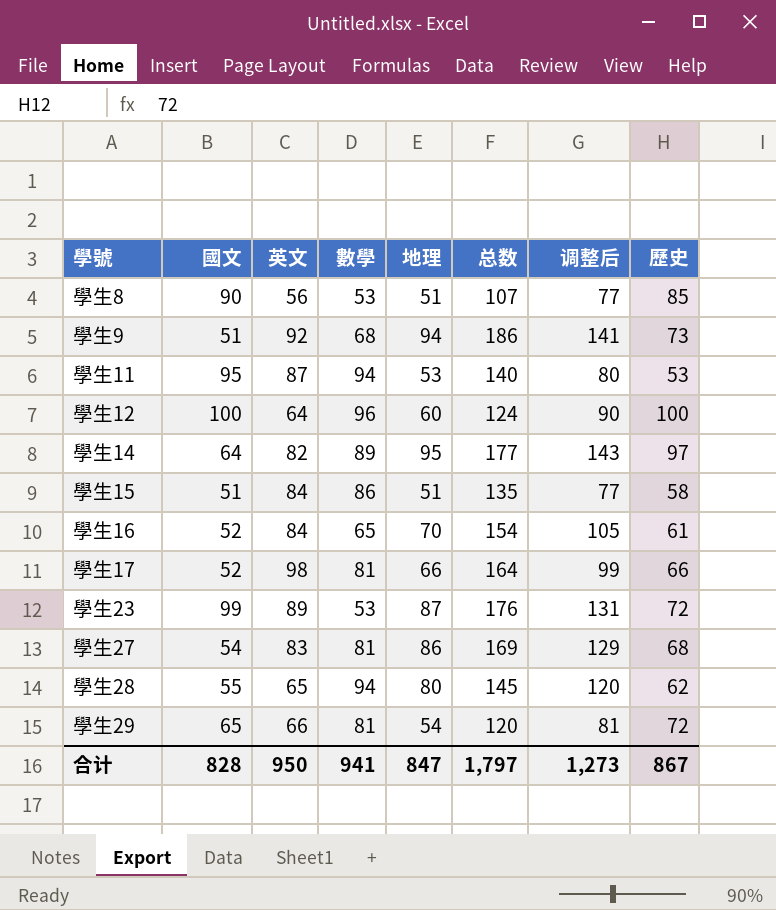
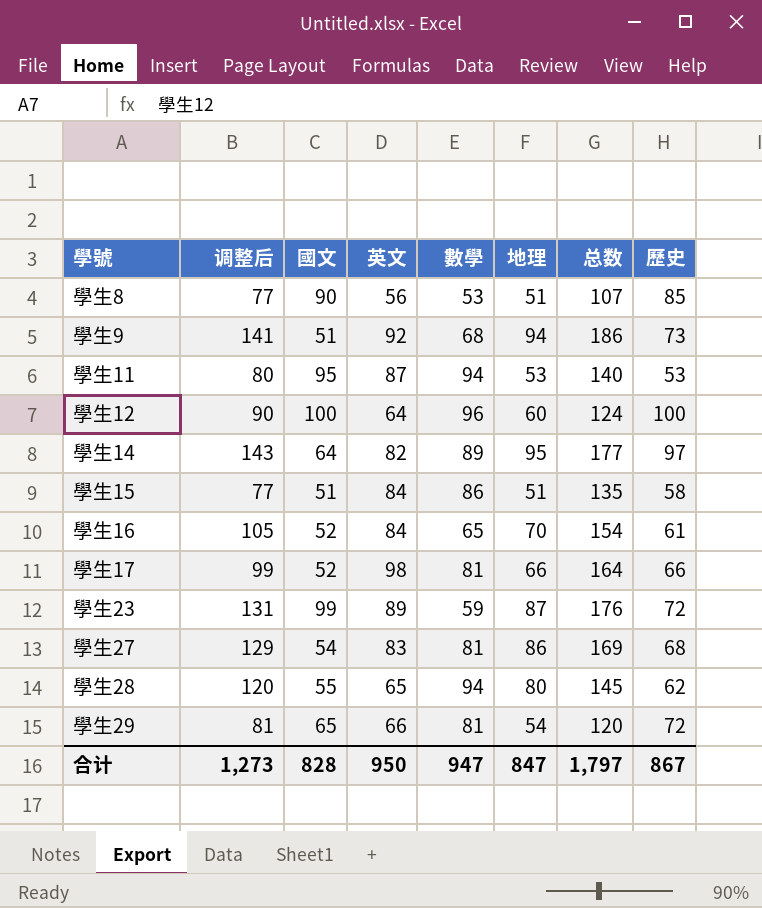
column 调整后 | position: 7 -> 2
學生23 | 數學: 53 -> 59
合计 | 數學: 941 -> 947

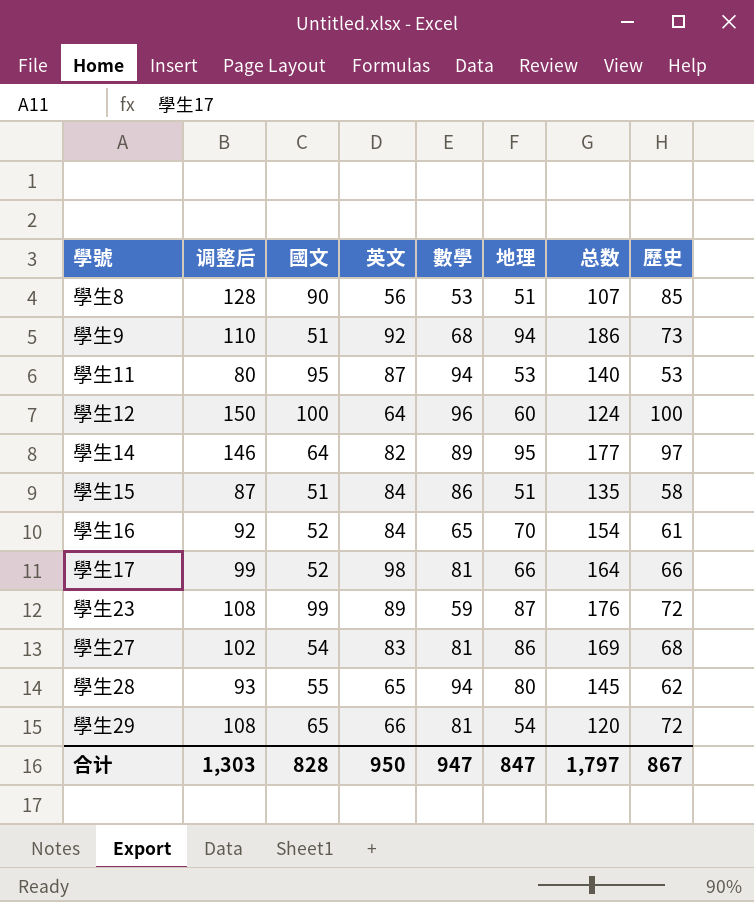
column 调整后 | formula: [地理] * 1.5 -> [歷史] * 1.5
合计 | 调整后: 1,273 -> 1,303

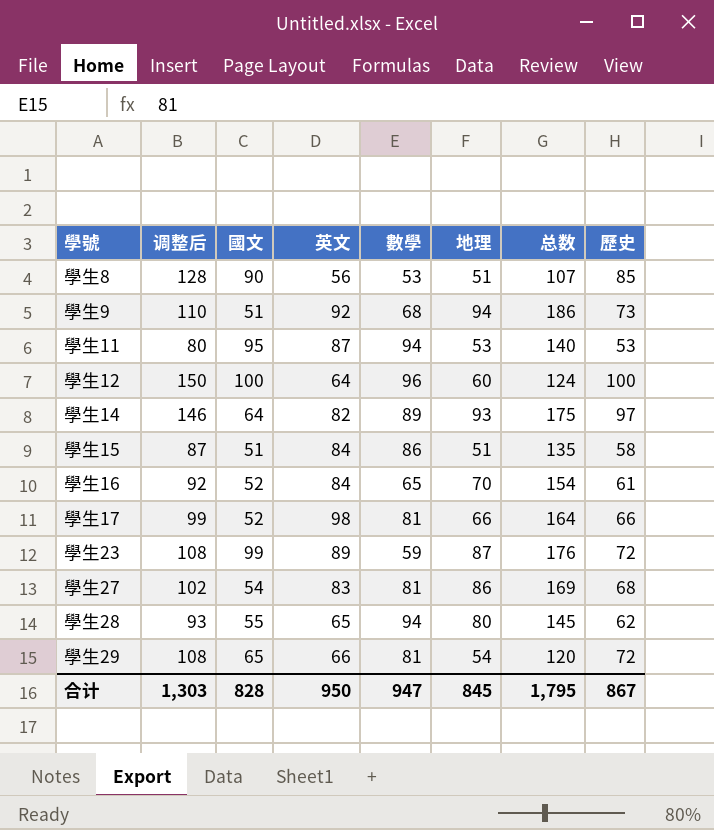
學生14 | 地理: 95 -> 93
學生14 | 总数: 177 -> 175
合计 | 地理: 847 -> 845
合计 | 总数: 1,797 -> 1,795

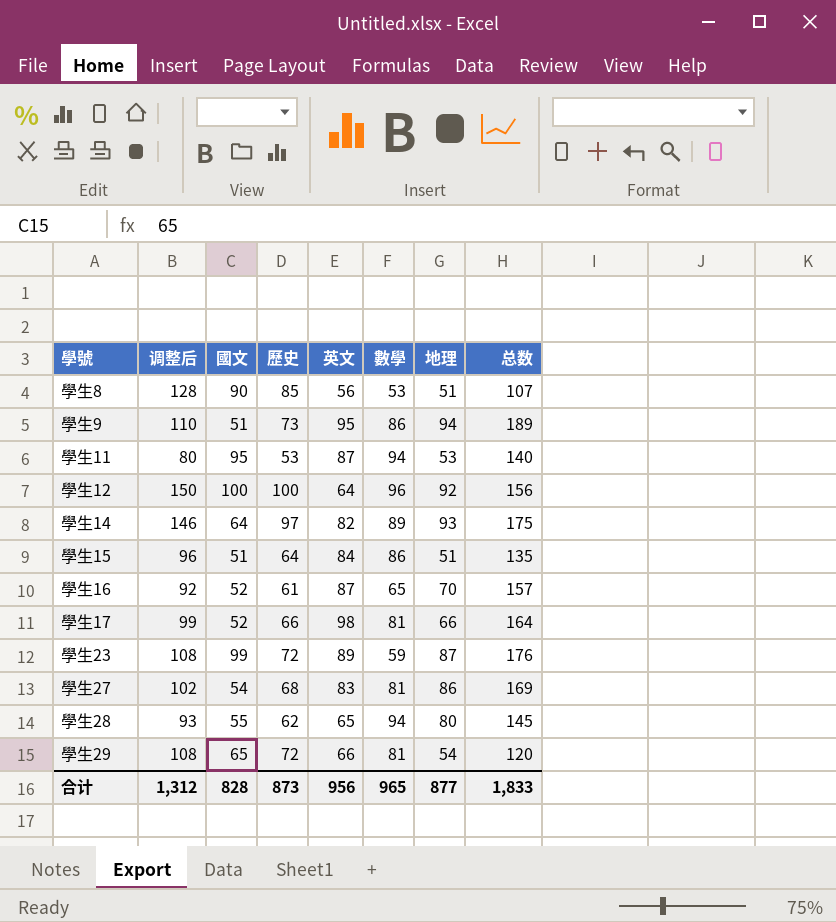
column 歷史 | position: 8 -> 4
學生9 | 英文: 92 -> 95
學生9 | 數學: 68 -> 86
學生9 | 总数: 186 -> 189
學生12 | 地理: 60 -> 92
學生12 | 总数: 124 -> 156
學生15 | 调整后: 87 -> 96
學生15 | 歷史: 58 -> 64
學生16 | 英文: 84 -> 87
學生16 | 总数: 154 -> 157
合计 | 调整后: 1,303 -> 1,312
合计 | 歷史: 867 -> 873
合计 | 英文: 950 -> 956
合计 | 數學: 947 -> 965
合计 | 地理: 845 -> 877
合计 | 总数: 1,795 -> 1,833

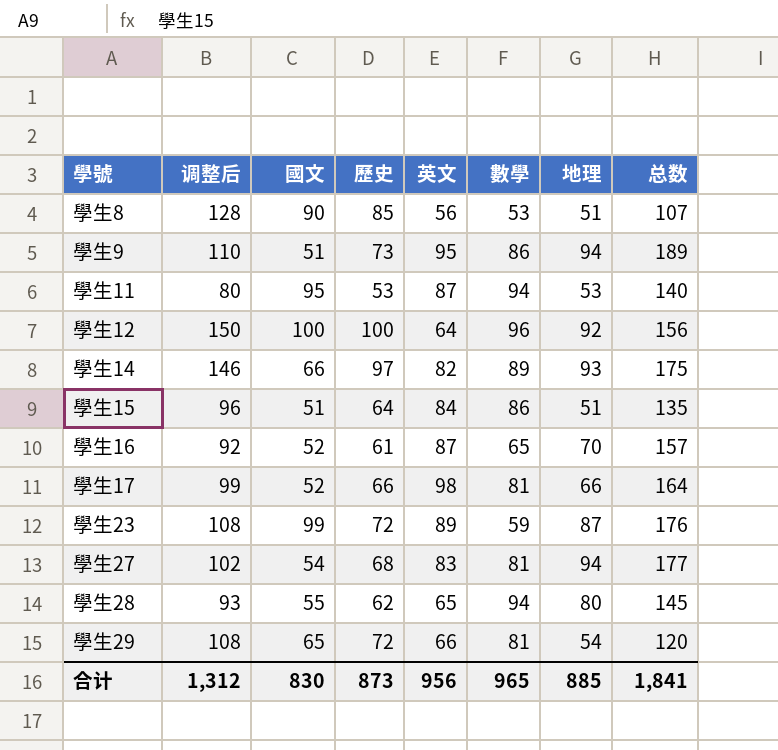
學生14 | 國文: 64 -> 66
學生27 | 地理: 86 -> 94
學生27 | 总数: 169 -> 177
合计 | 國文: 828 -> 830
合计 | 地理: 877 -> 885
合计 | 总数: 1,833 -> 1,841

